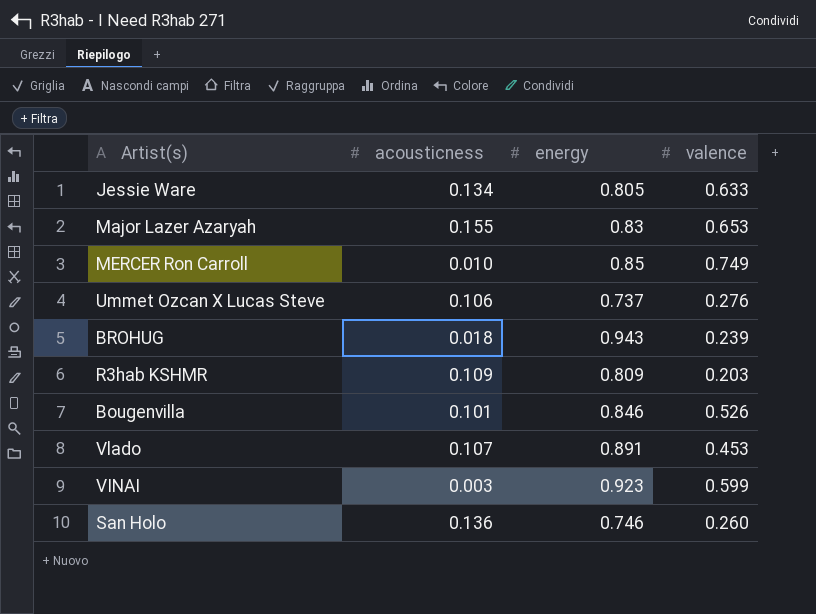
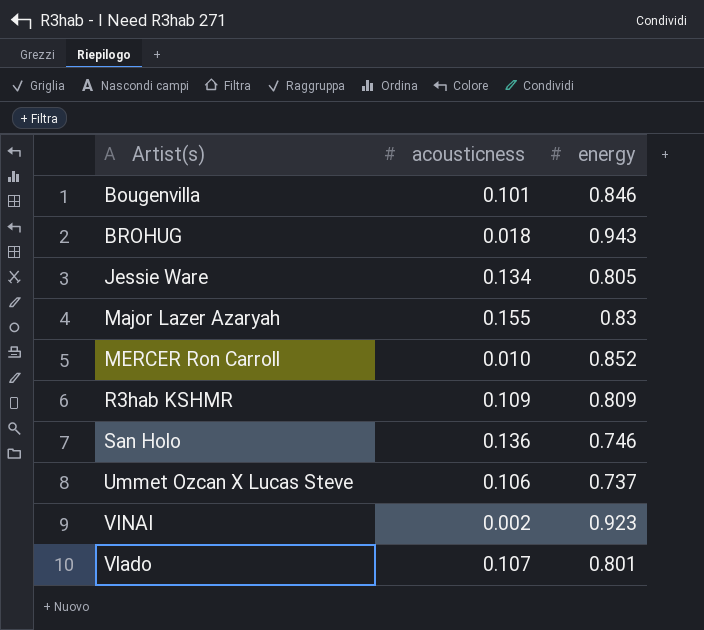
row order: none -> Artist(s) ascending
column valence | position: 4 -> none
MERCER Ron Carroll | energy: 0.85 -> 0.852
VINAI | acousticness: 0.003 -> 0.002
Vlado | energy: 0.891 -> 0.801

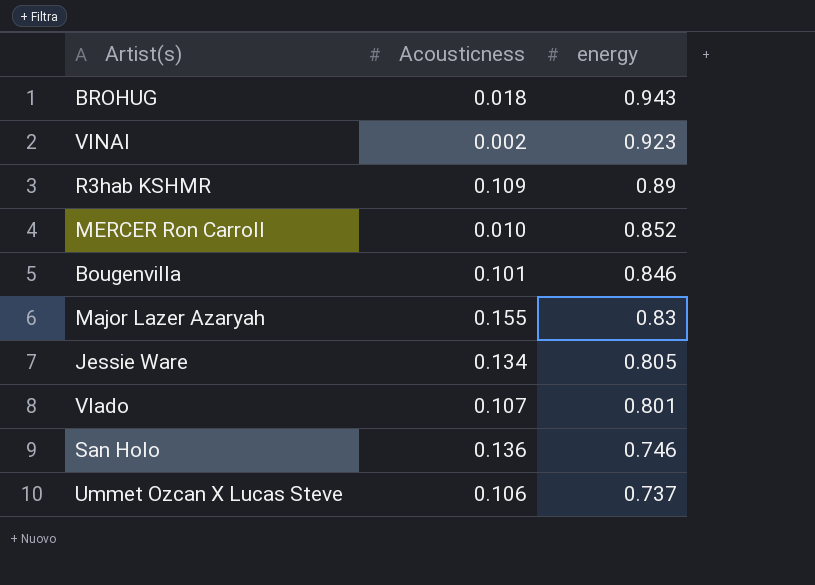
row order: Artist(s) ascending -> energy descending
column name: acousticness -> Acousticness
R3hab KSHMR | energy: 0.809 -> 0.89

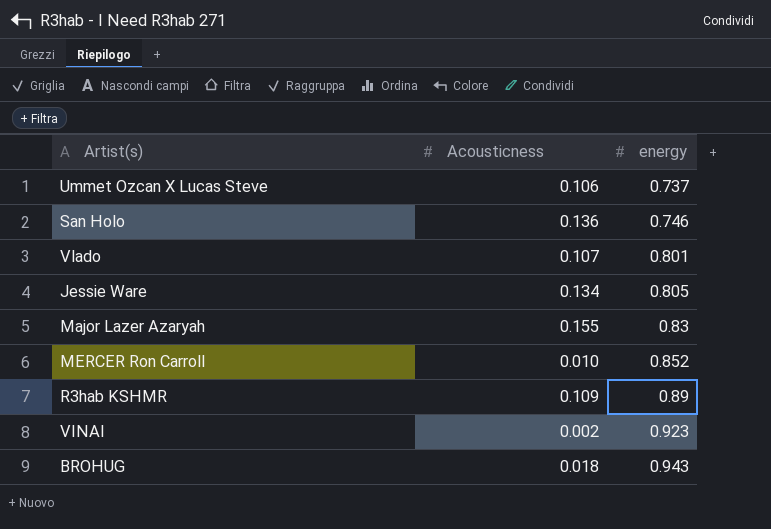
row order: energy descending -> energy ascending
row Bougenvilla: 0.101 | 0.846 -> none

